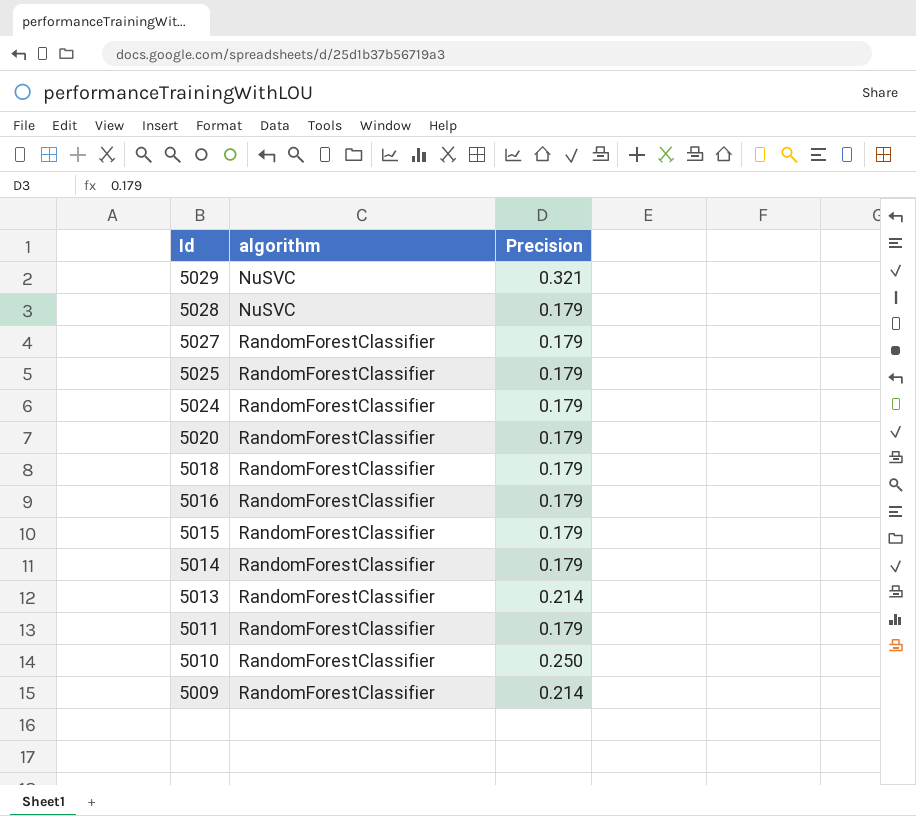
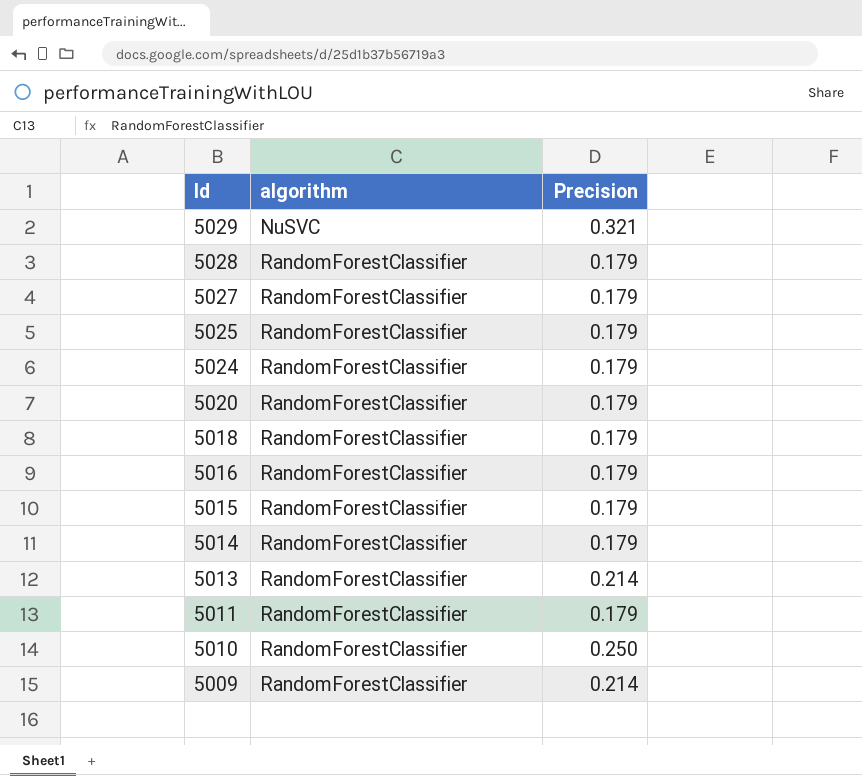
5028 | algorithm: NuSVC -> RandomForestClassifier

